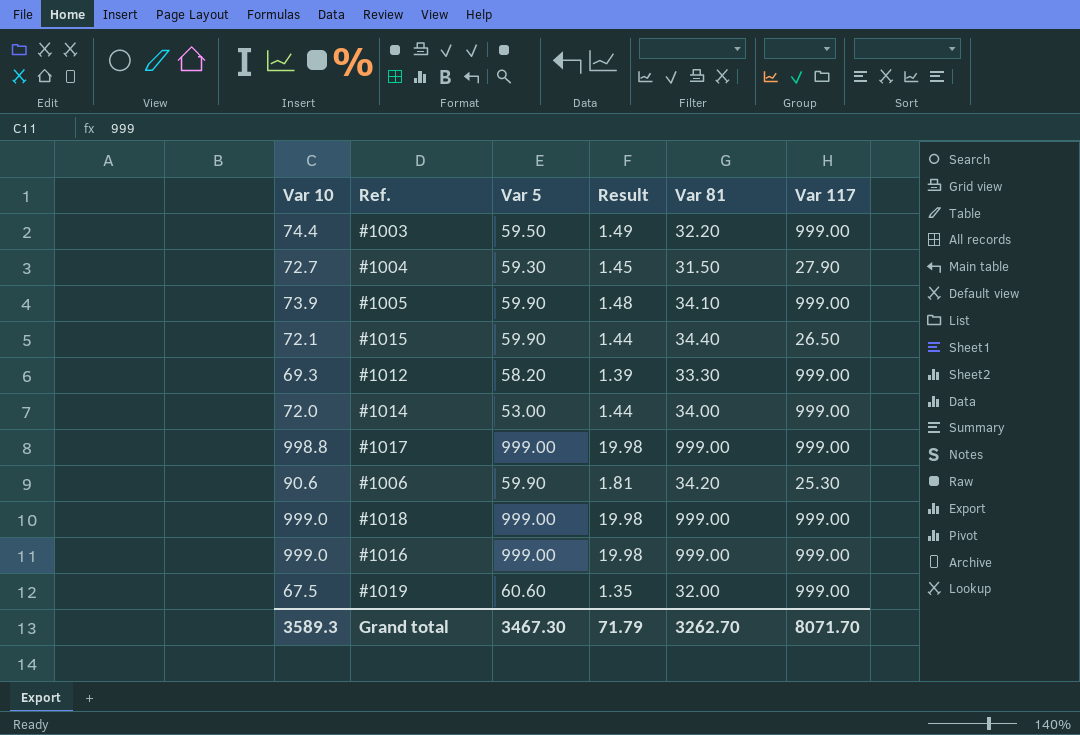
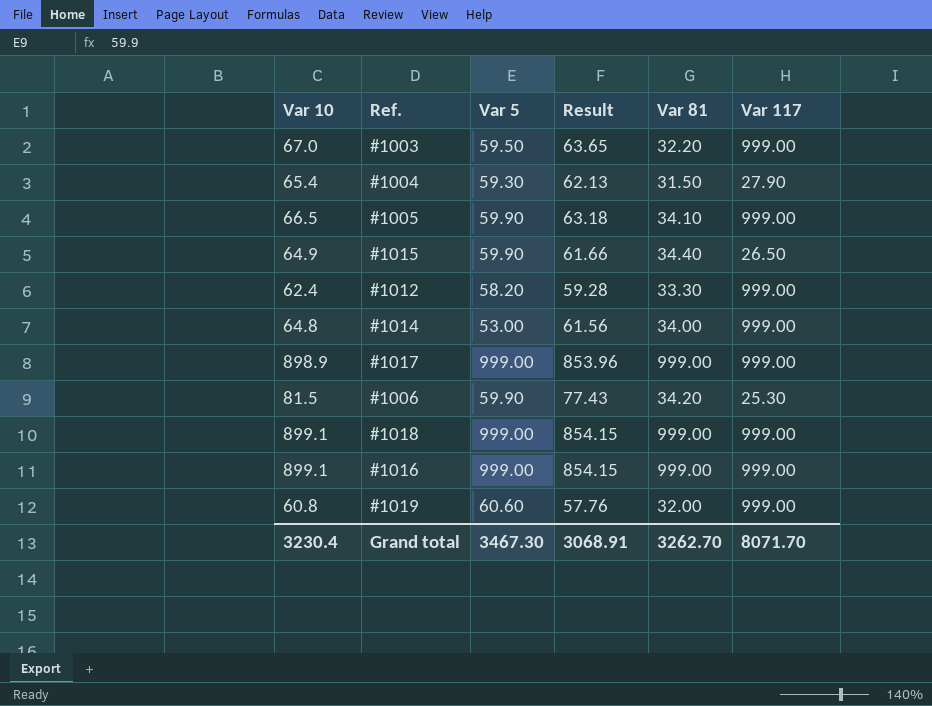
column Result | formula: [Var 10] * 0.02 -> [Var 10] * 0.95
#1003 | Var 10: 74.4 -> 67.0
#1004 | Var 10: 72.7 -> 65.4
#1005 | Var 10: 73.9 -> 66.5
#1015 | Var 10: 72.1 -> 64.9
#1012 | Var 10: 69.3 -> 62.4
#1014 | Var 10: 72.0 -> 64.8
#1017 | Var 10: 998.8 -> 898.9
#1006 | Var 10: 90.6 -> 81.5
#1018 | Var 10: 999.0 -> 899.1
#1016 | Var 10: 999.0 -> 899.1
#1019 | Var 10: 67.5 -> 60.8
Grand total | Var 10: 3589.3 -> 3230.4
Grand total | Result: 71.79 -> 3068.91

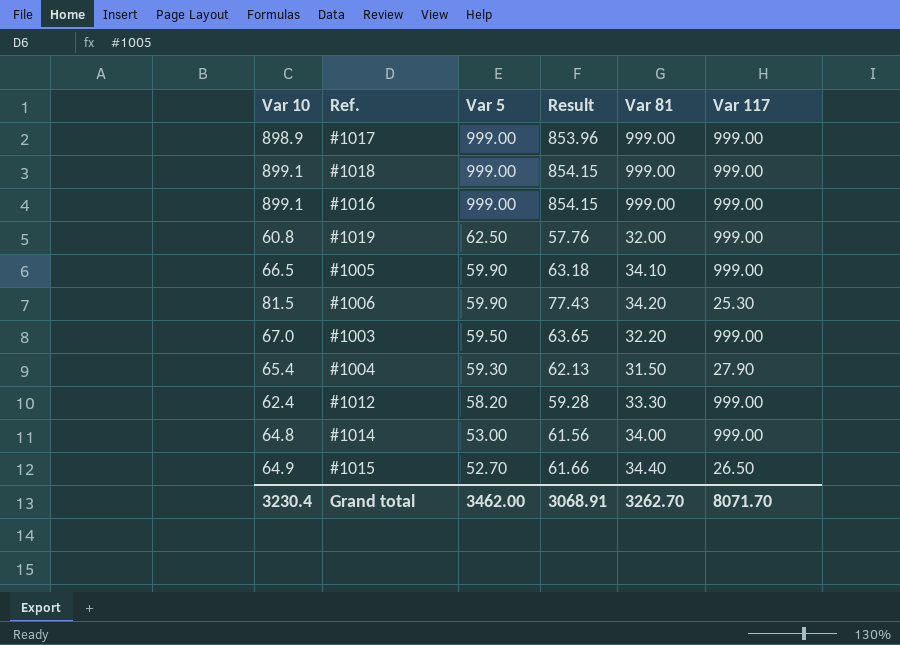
row order: none -> Var 5 descending
#1019 | Var 5: 60.60 -> 62.50
#1015 | Var 5: 59.90 -> 52.70
Grand total | Var 5: 3467.30 -> 3462.00

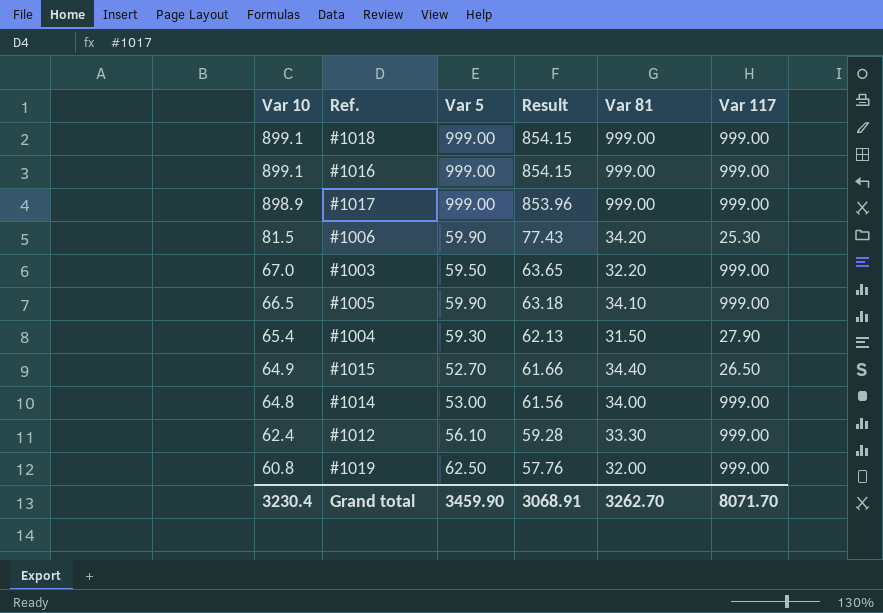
row order: Var 5 descending -> Var 10 descending
#1012 | Var 5: 58.20 -> 56.10
Grand total | Var 5: 3462.00 -> 3459.90

